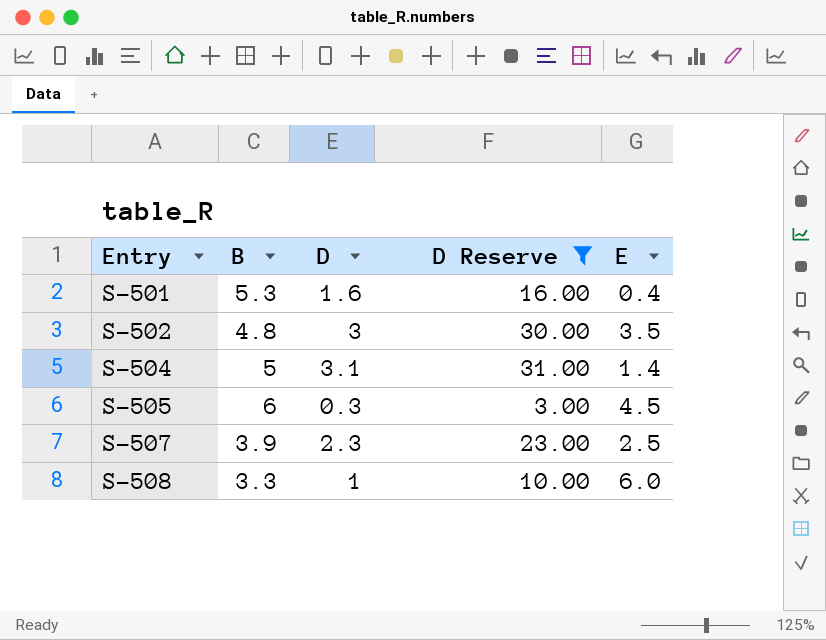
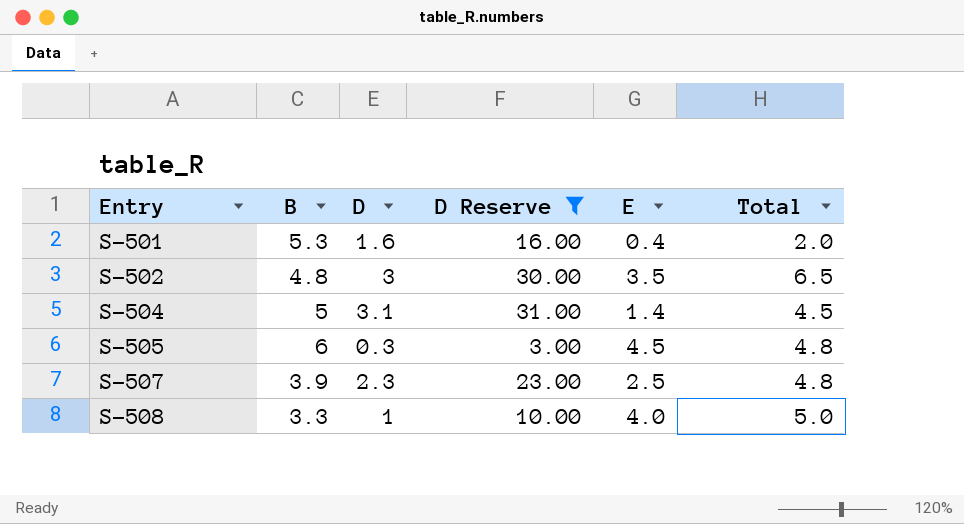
column Total | formula: none -> [D] + [E]
S-508 | E: 6.0 -> 4.0

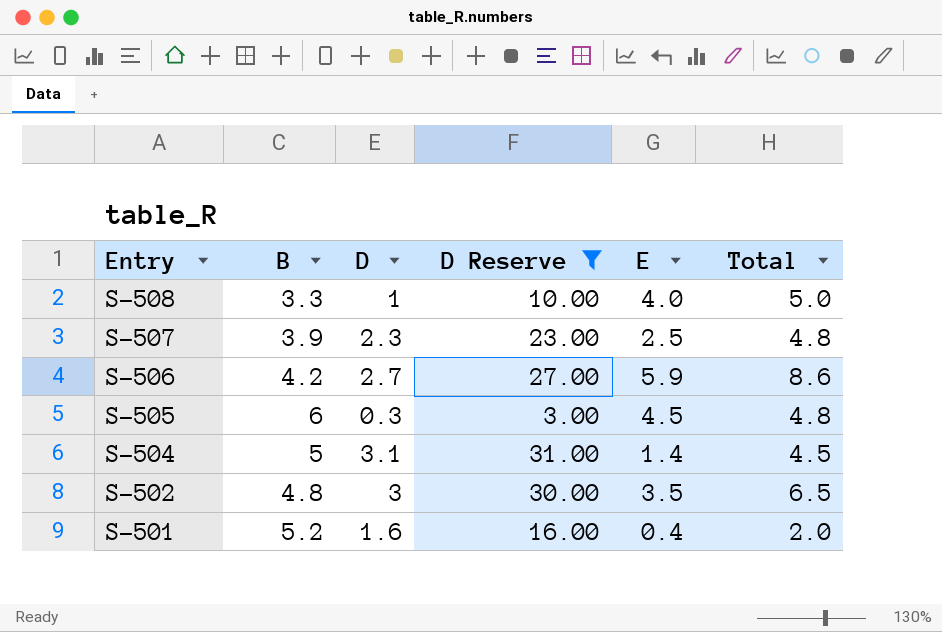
row order: Entry ascending -> Entry descending
row S-506: none -> 4.2 | 2.7 | 27.00 | 5.9 | 8.6
S-501 | B: 5.3 -> 5.2

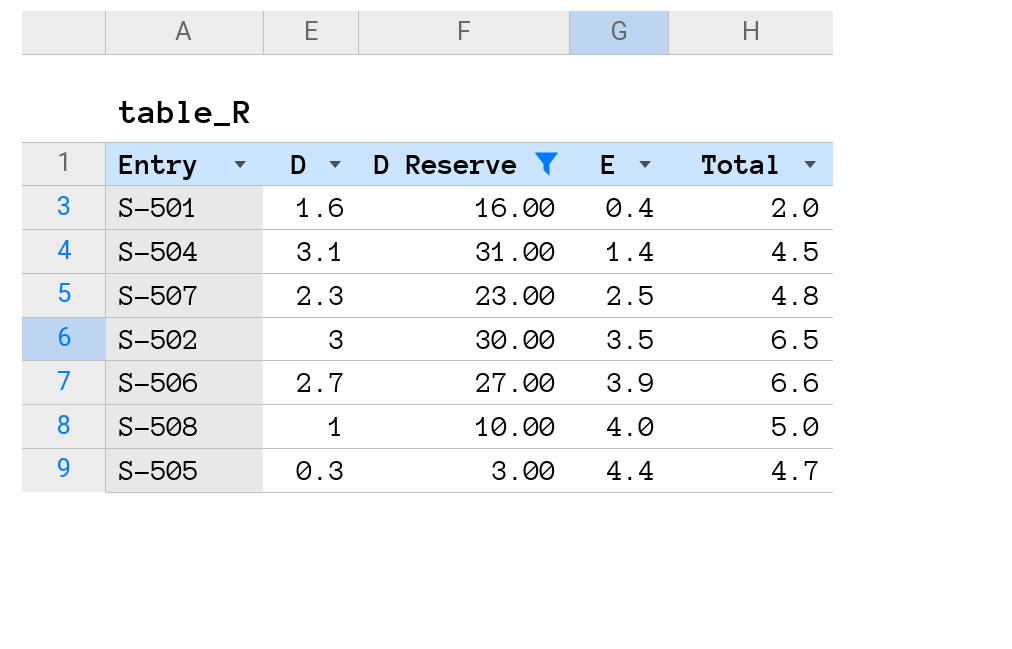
row order: Entry descending -> E ascending
column B | position: 2 -> none
S-506 | E: 5.9 -> 3.9
S-506 | Total: 8.6 -> 6.6
S-505 | E: 4.5 -> 4.4
S-505 | Total: 4.8 -> 4.7

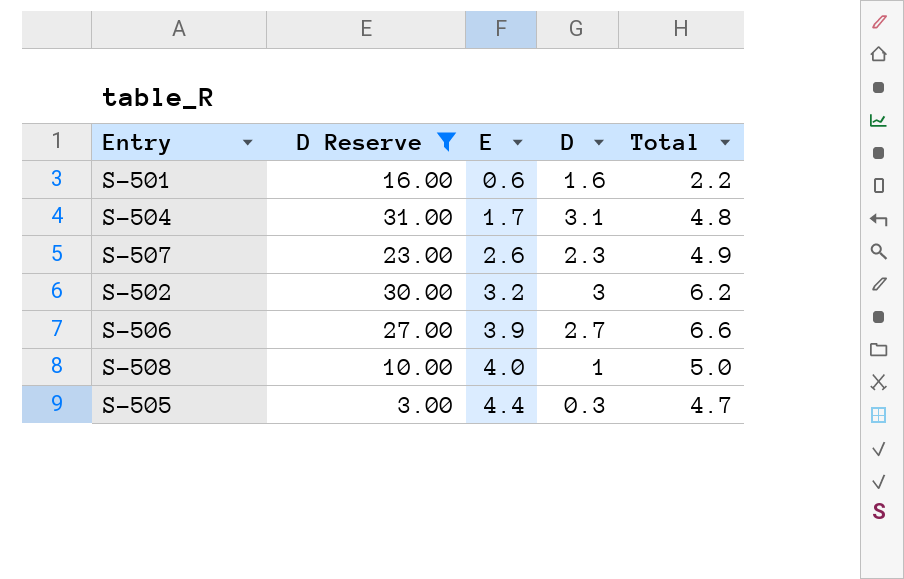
column D | position: 2 -> 4
S-501 | E: 0.4 -> 0.6
S-501 | Total: 2.0 -> 2.2
S-504 | E: 1.4 -> 1.7
S-504 | Total: 4.5 -> 4.8
S-507 | E: 2.5 -> 2.6
S-507 | Total: 4.8 -> 4.9
S-502 | E: 3.5 -> 3.2
S-502 | Total: 6.5 -> 6.2

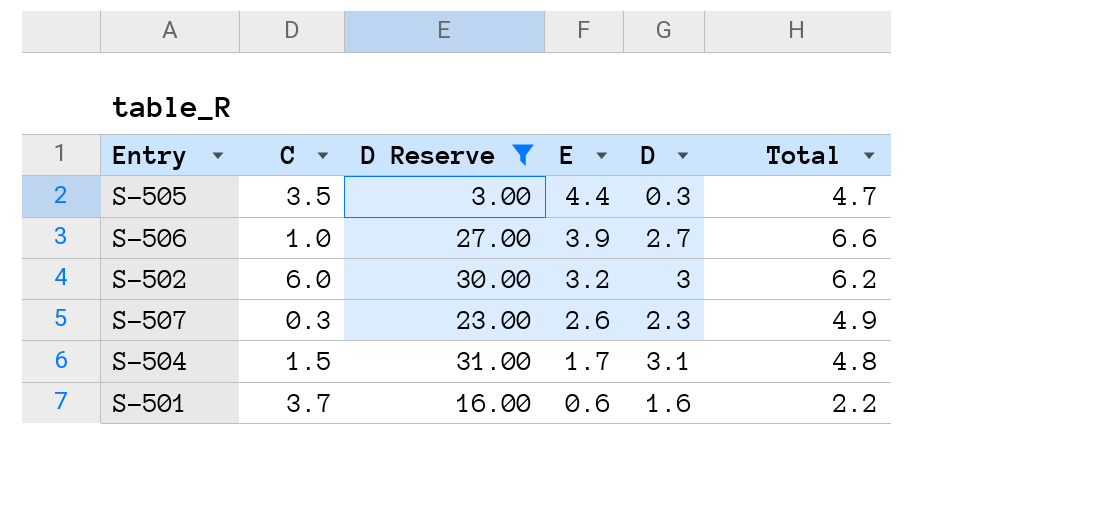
row order: E ascending -> E descending
column C | position: none -> 2
row S-508: 10.00 | 4.0 | 1 | 5.0 -> none

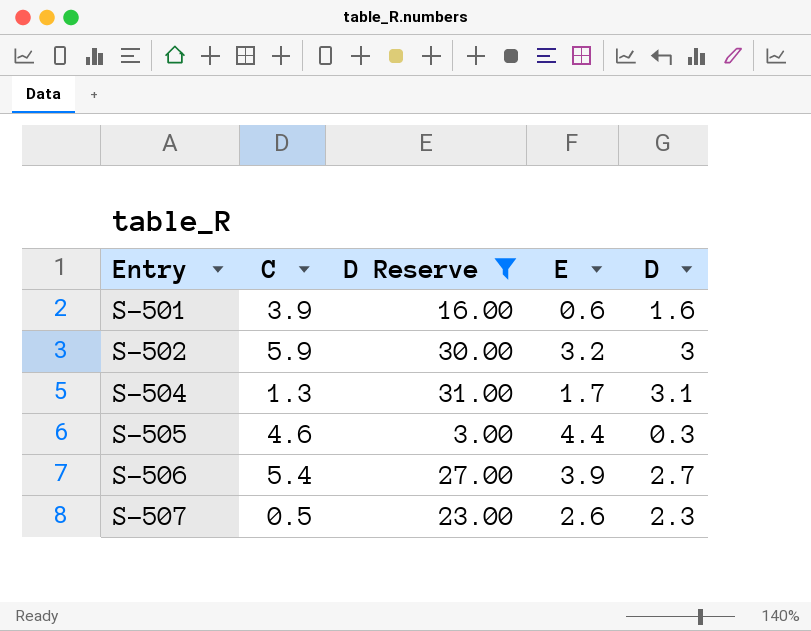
row order: E descending -> Entry ascending
column Total | formula: [E] + [D] -> none
S-501 | C: 3.7 -> 3.9
S-502 | C: 6.0 -> 5.9
S-504 | C: 1.5 -> 1.3
S-505 | C: 3.5 -> 4.6
S-506 | C: 1.0 -> 5.4
S-507 | C: 0.3 -> 0.5

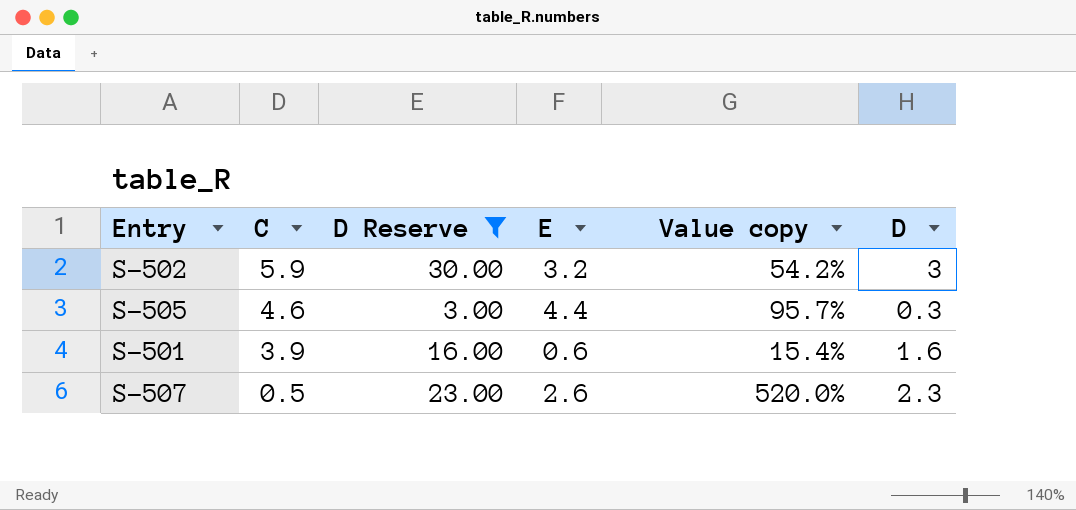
row order: Entry ascending -> C descending
column Value copy | formula: none -> [E] / [C]
row S-504: 1.3 | 31.00 | 1.7 | 3.1 -> none
row S-506: 5.4 | 27.00 | 3.9 | 2.7 -> none

